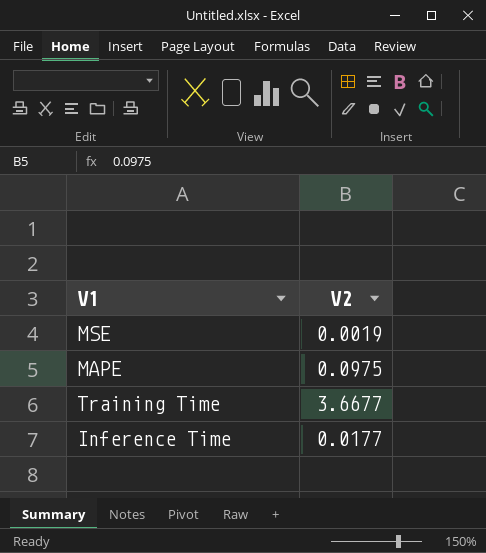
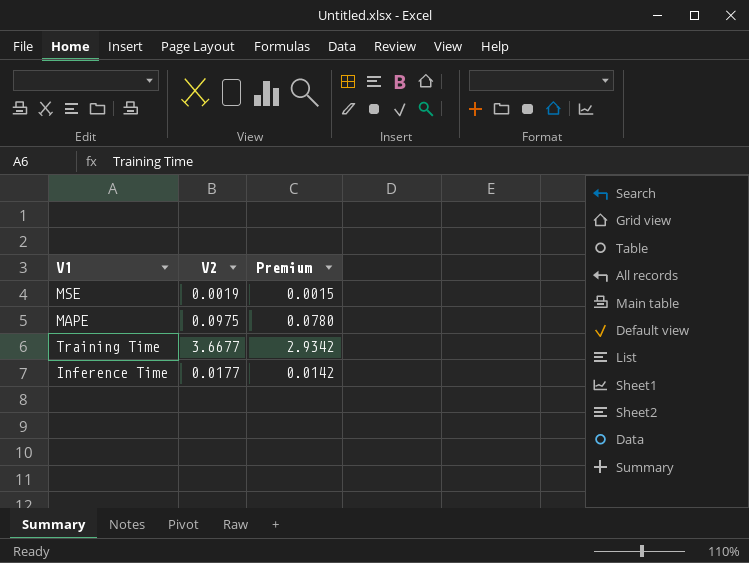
column Premium | formula: none -> [V2] * 0.8

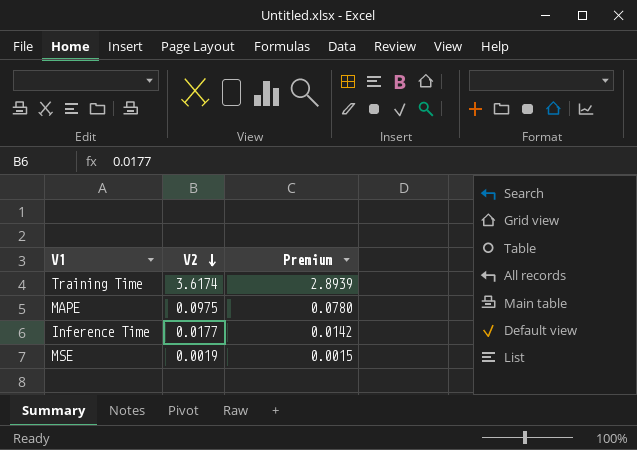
row order: none -> V2 descending
Training Time | V2: 3.6677 -> 3.6174
Training Time | Premium: 2.9342 -> 2.8939

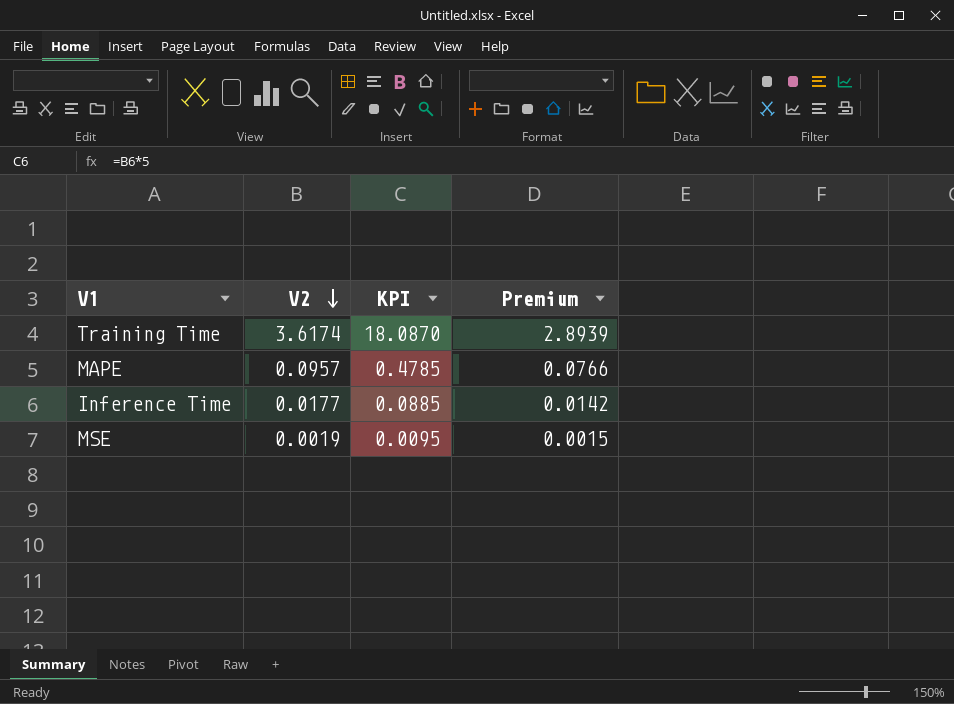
column KPI | formula: none -> [V2] * 5
MAPE | V2: 0.0975 -> 0.0957
MAPE | Premium: 0.0780 -> 0.0766

